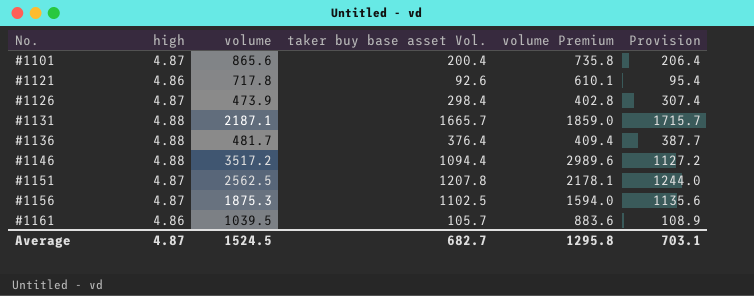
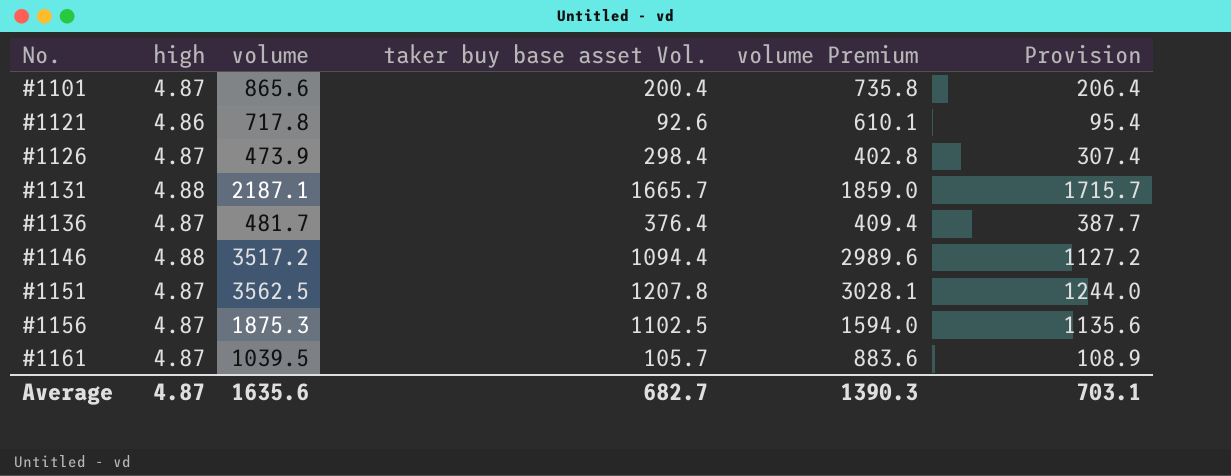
#1136 | high: 4.88 -> 4.87
#1151 | volume: 2562.5 -> 3562.5
#1151 | volume Premium: 2178.1 -> 3028.1
#1161 | high: 4.86 -> 4.87
Average | volume: 1524.5 -> 1635.6
Average | volume Premium: 1295.8 -> 1390.3

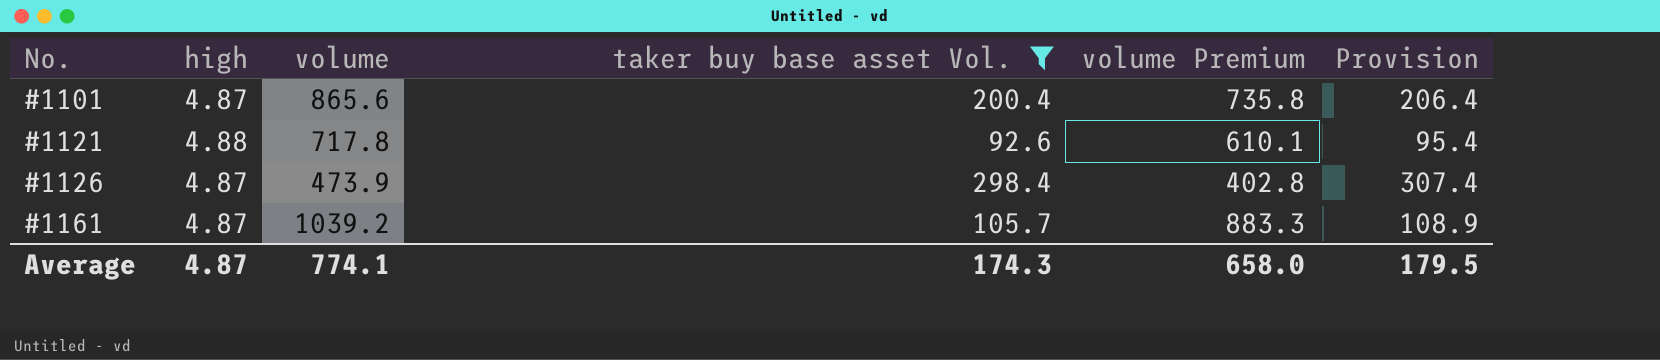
filter: none -> taker buy base asset Vol. <= 298.4
#1121 | high: 4.86 -> 4.88
#1161 | volume: 1039.5 -> 1039.2
#1161 | volume Premium: 883.6 -> 883.3
Average | volume: 1635.6 -> 774.1
Average | taker buy base asset Vol.: 682.7 -> 174.3
Average | volume Premium: 1390.3 -> 658.0
Average | Provision: 703.1 -> 179.5

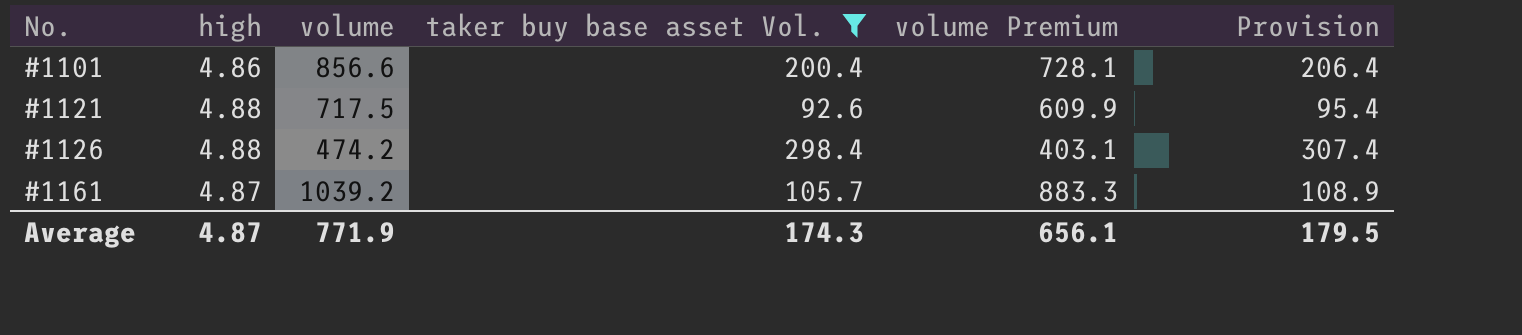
#1101 | high: 4.87 -> 4.86
#1101 | volume: 865.6 -> 856.6
#1101 | volume Premium: 735.8 -> 728.1
#1121 | volume: 717.8 -> 717.5
#1121 | volume Premium: 610.1 -> 609.9
#1126 | high: 4.87 -> 4.88
#1126 | volume: 473.9 -> 474.2
#1126 | volume Premium: 402.8 -> 403.1
Average | volume: 774.1 -> 771.9
Average | volume Premium: 658.0 -> 656.1

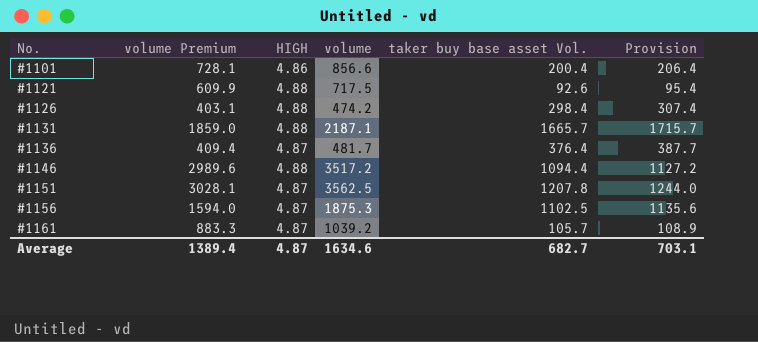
filter: taker buy base asset Vol. <= 298.4 -> none
column volume Premium | position: 5 -> 2
column name: high -> HIGH
Average | volume Premium: 656.1 -> 1389.4
Average | volume: 771.9 -> 1634.6
Average | taker buy base asset Vol.: 174.3 -> 682.7
Average | Provision: 179.5 -> 703.1

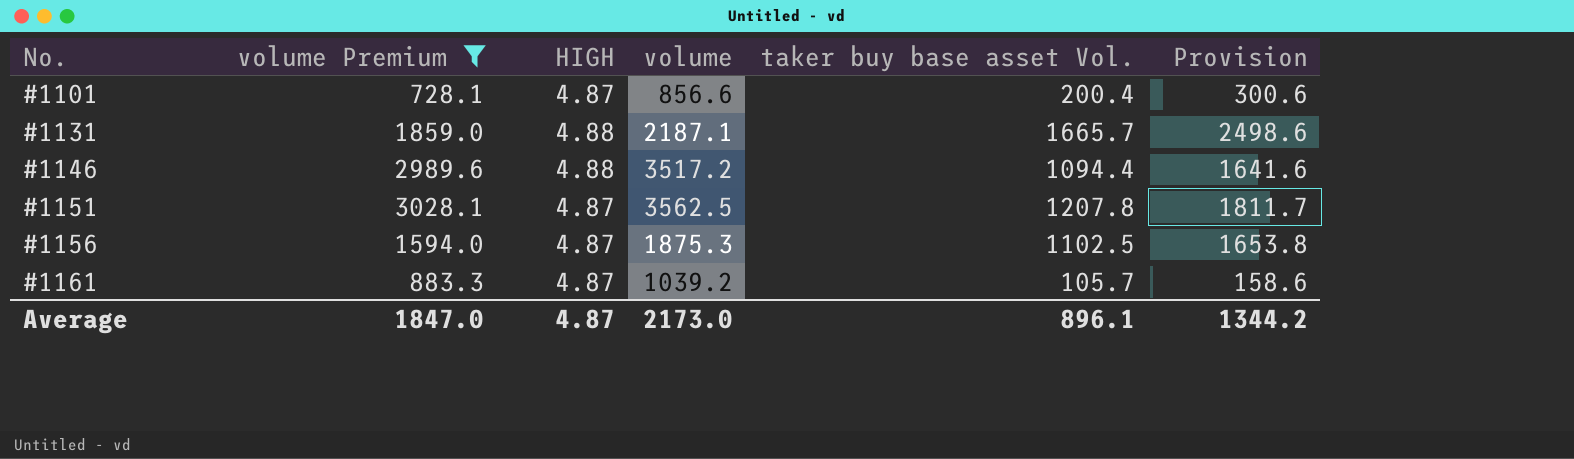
filter: none -> volume Premium >= 728.1
column Provision | formula: [taker buy base asset Vol.] * 1.03 -> [taker buy base asset Vol.] * 1.5
#1101 | HIGH: 4.86 -> 4.87
Average | volume Premium: 1389.4 -> 1847.0
Average | volume: 1634.6 -> 2173.0
Average | taker buy base asset Vol.: 682.7 -> 896.1
Average | Provision: 703.1 -> 1344.2

